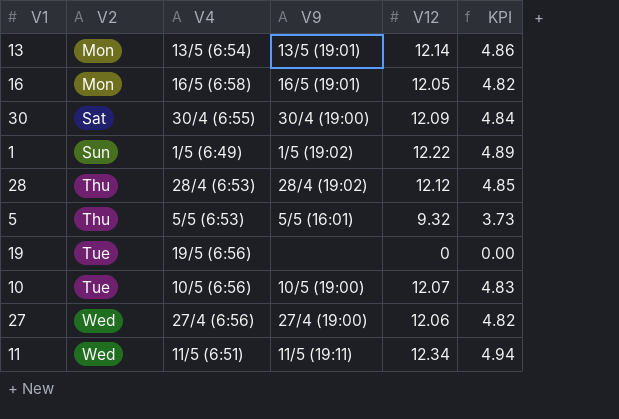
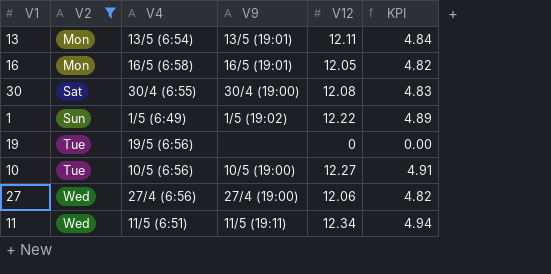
filter: none -> V2 != Thu
13 | V12: 12.14 -> 12.11
13 | KPI: 4.86 -> 4.84
30 | V12: 12.09 -> 12.08
30 | KPI: 4.84 -> 4.83
10 | V12: 12.07 -> 12.27
10 | KPI: 4.83 -> 4.91

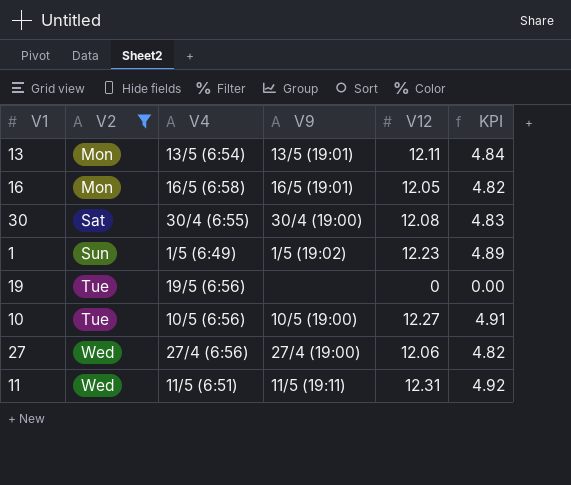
1 | V12: 12.22 -> 12.23
11 | V12: 12.34 -> 12.31
11 | KPI: 4.94 -> 4.92

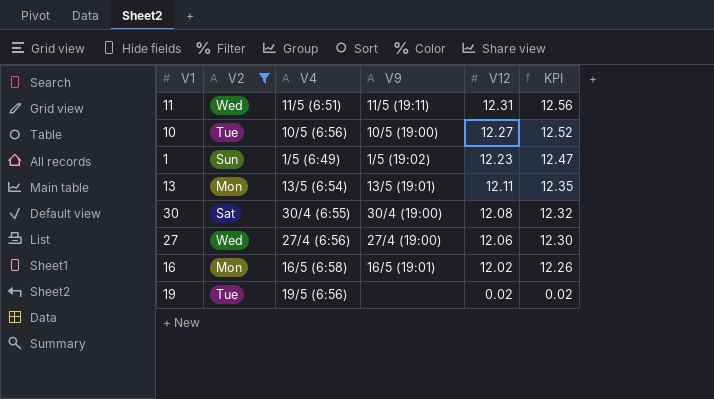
row order: V2 ascending -> V12 descending
column KPI | formula: [V12] * 0.4 -> [V12] * 1.02
16 | V12: 12.05 -> 12.02
19 | V12: 0 -> 0.02

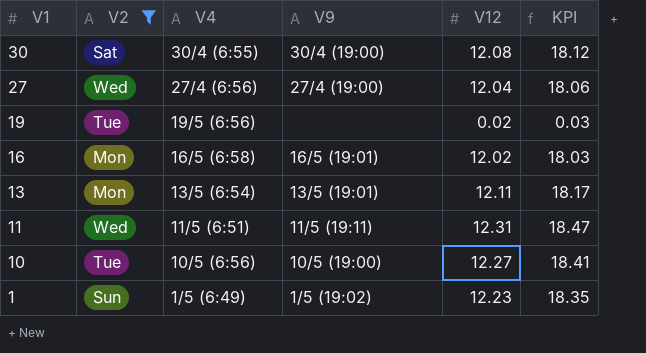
row order: V12 descending -> V1 descending
column KPI | formula: [V12] * 1.02 -> [V12] * 1.5
27 | V12: 12.06 -> 12.04

